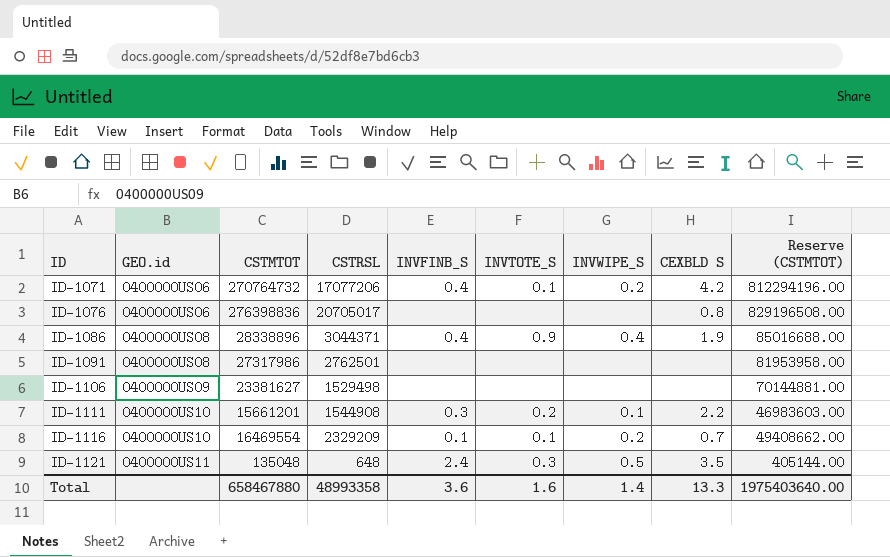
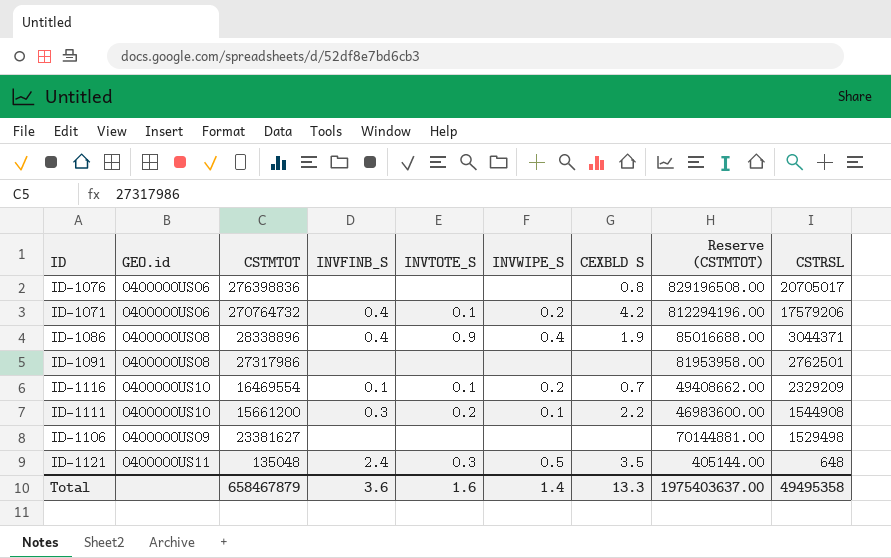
row order: ID ascending -> CSTRSL descending
column CSTRSL | position: 4 -> 9
ID-1071 | CSTRSL: 17077206 -> 17579206
ID-1111 | CSTMTOT: 15661201 -> 15661200
ID-1111 | Reserve (CSTMTOT): 46983603.00 -> 46983600.00
Total | CSTMTOT: 658467880 -> 658467879
Total | Reserve (CSTMTOT): 1975403640.00 -> 1975403637.00
Total | CSTRSL: 48993358 -> 49495358

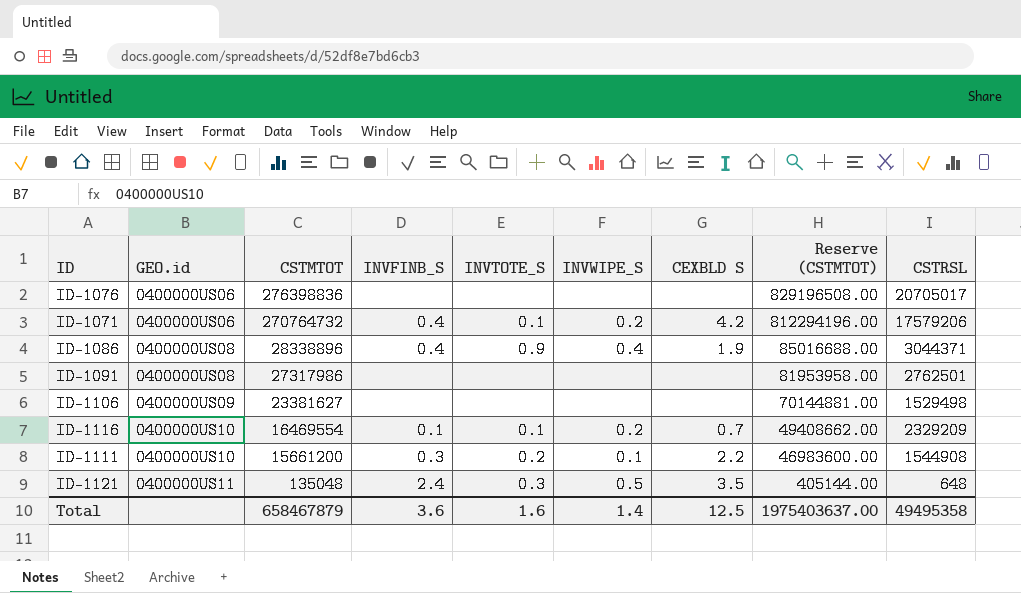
row order: CSTRSL descending -> GEO.id ascending
ID-1076 | CEXBLD S: 0.8 -> none
Total | CEXBLD S: 13.3 -> 12.5

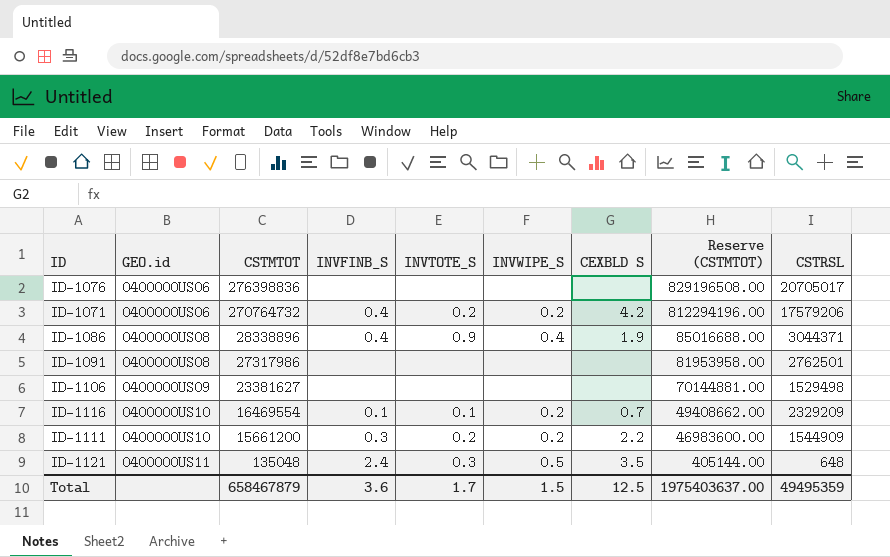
ID-1071 | INVTOTE_S: 0.1 -> 0.2
ID-1111 | INVWIPE_S: 0.1 -> 0.2
ID-1111 | CSTRSL: 1544908 -> 1544909
Total | INVTOTE_S: 1.6 -> 1.7
Total | INVWIPE_S: 1.4 -> 1.5
Total | CSTRSL: 49495358 -> 49495359

